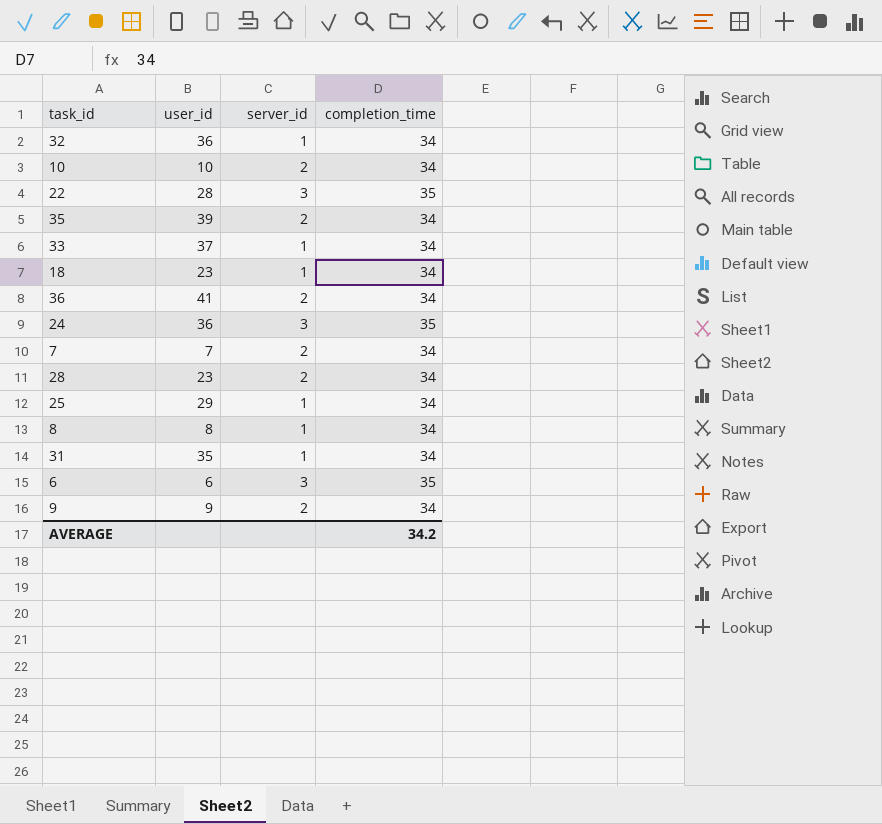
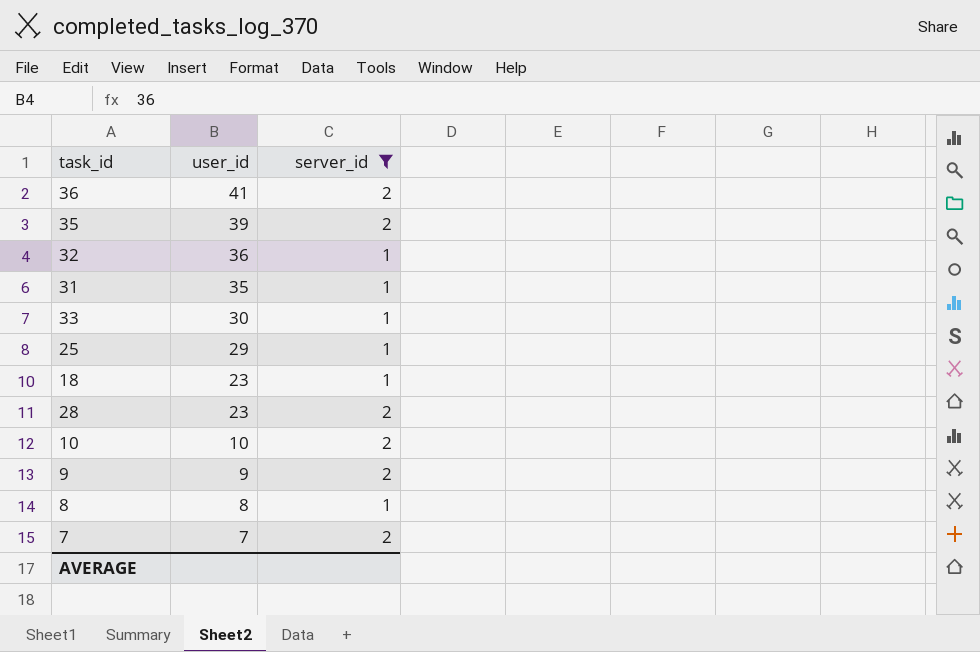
filter: none -> server_id != 3
row order: none -> user_id descending
column completion_time | position: 4 -> none
33 | user_id: 37 -> 30

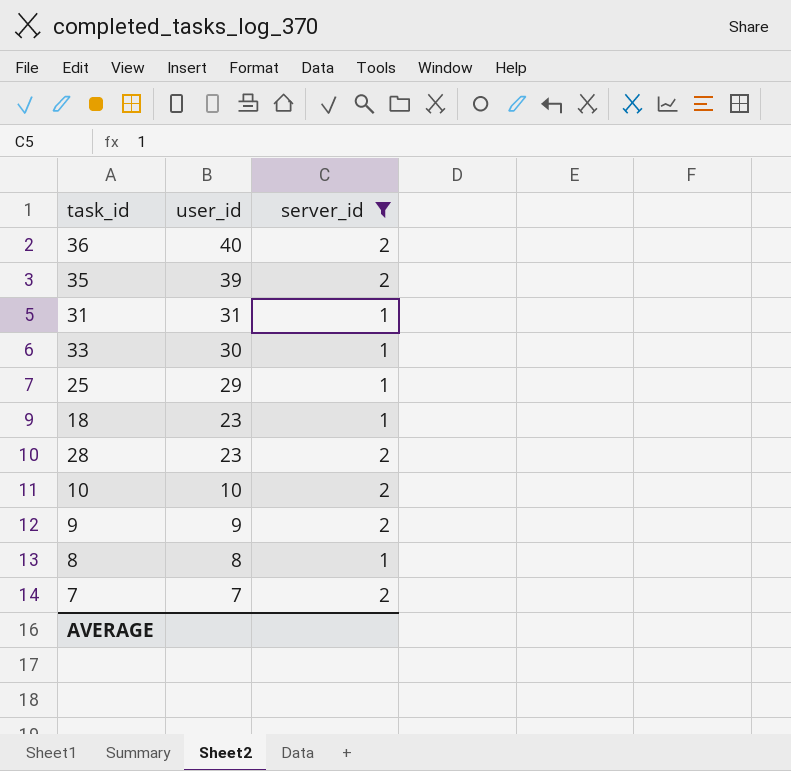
row 32: 36 | 1 -> none
36 | user_id: 41 -> 40
31 | user_id: 35 -> 31

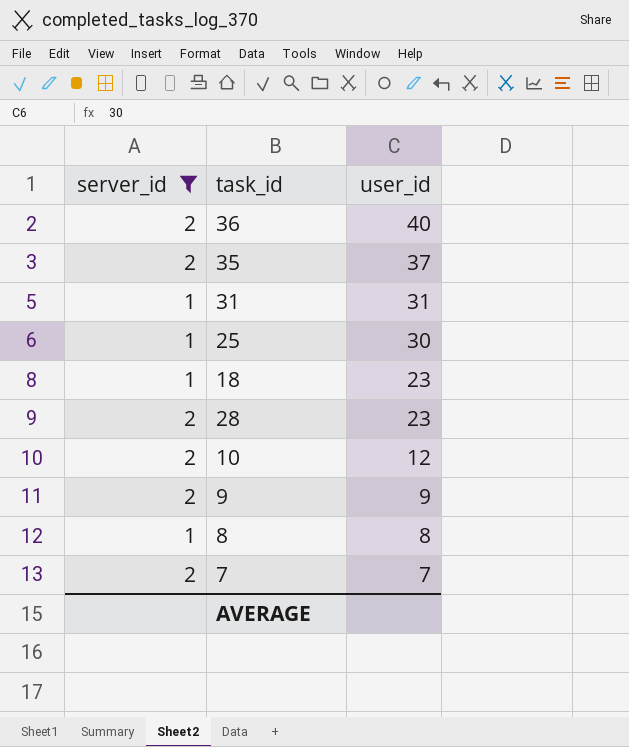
column server_id | position: 3 -> 1
row 33: 30 | 1 -> none
35 | user_id: 39 -> 37
25 | user_id: 29 -> 30
10 | user_id: 10 -> 12

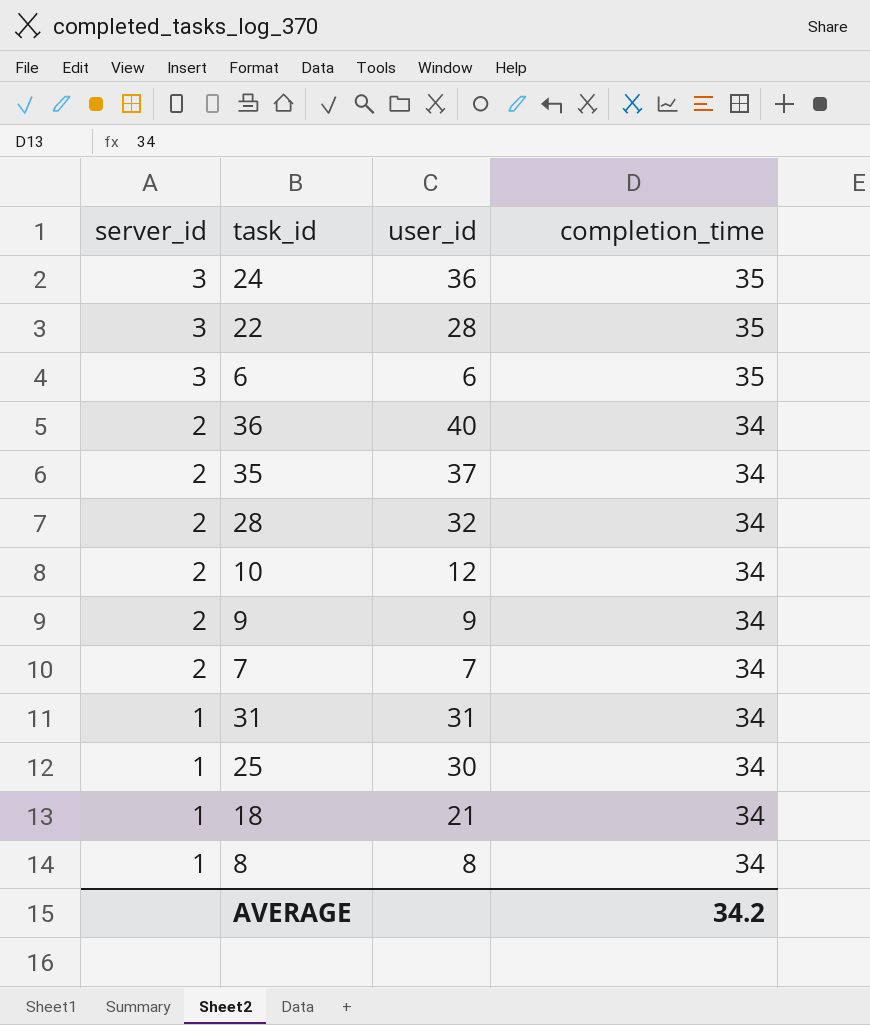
filter: server_id != 3 -> none
row order: user_id descending -> server_id descending
column completion_time | position: none -> 4
28 | user_id: 23 -> 32
18 | user_id: 23 -> 21

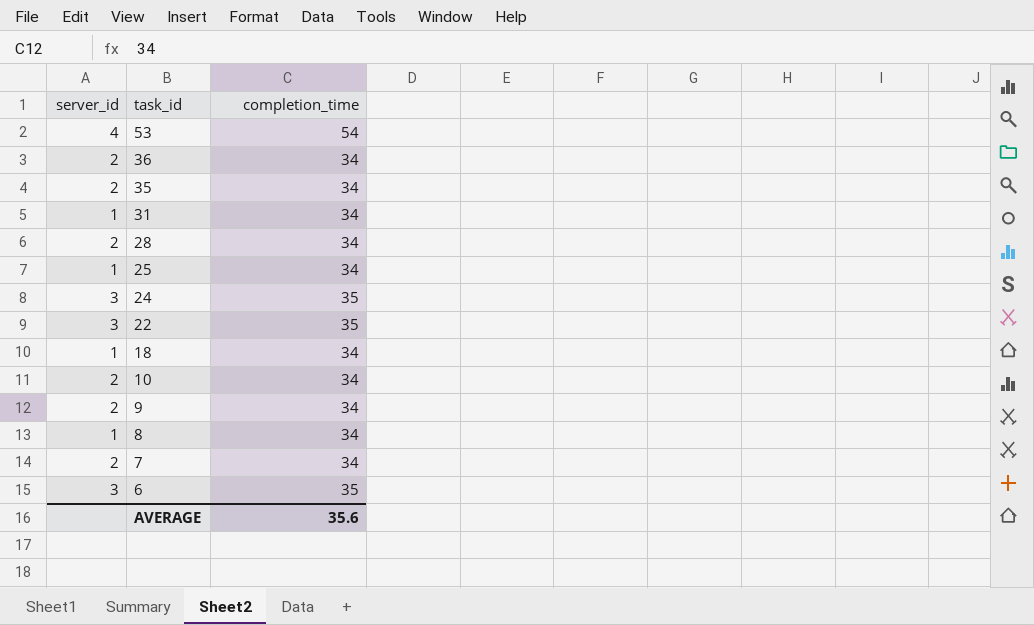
row order: server_id descending -> task_id descending
column user_id | position: 3 -> none
row 53: none -> 4 | 54
AVERAGE | completion_time: 34.2 -> 35.6

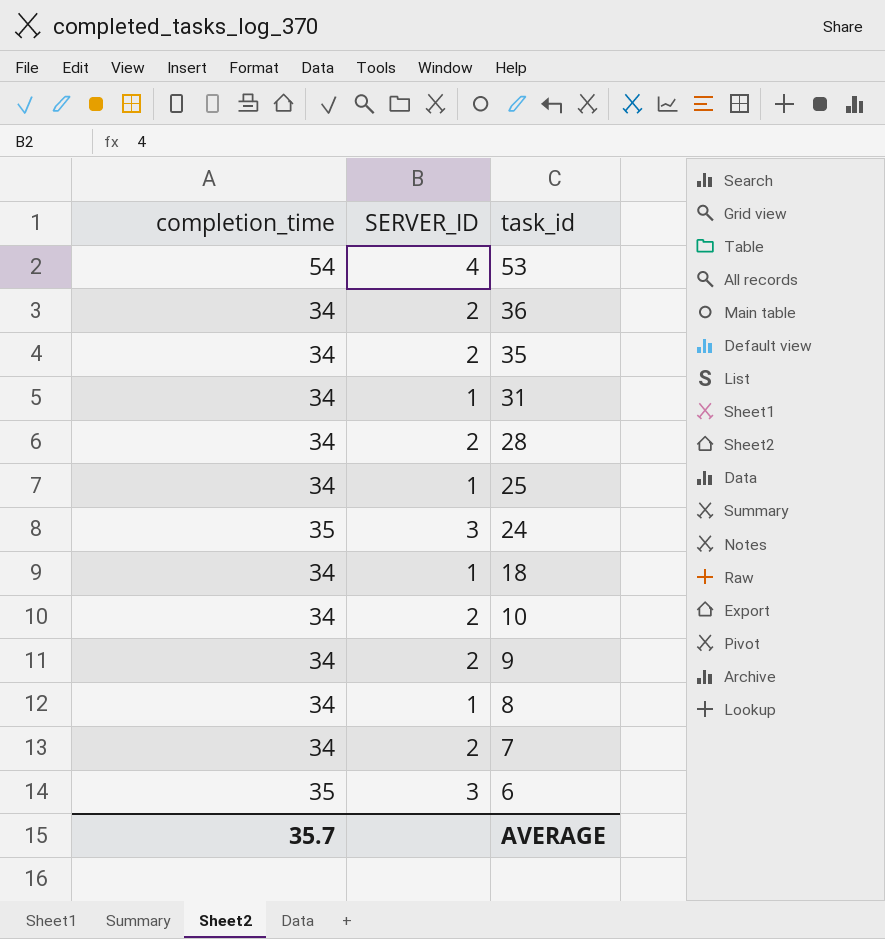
column completion_time | position: 3 -> 1
column name: server_id -> SERVER_ID
row 22: 3 | 35 -> none
AVERAGE | completion_time: 35.6 -> 35.7

